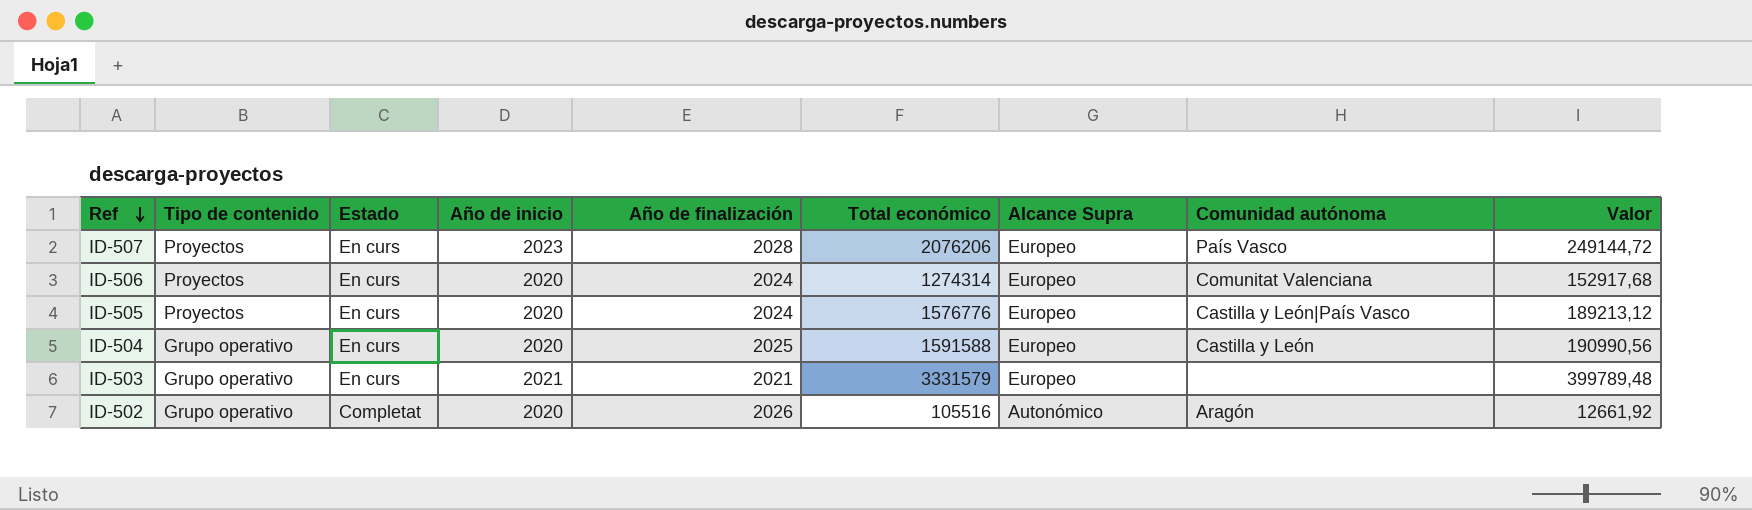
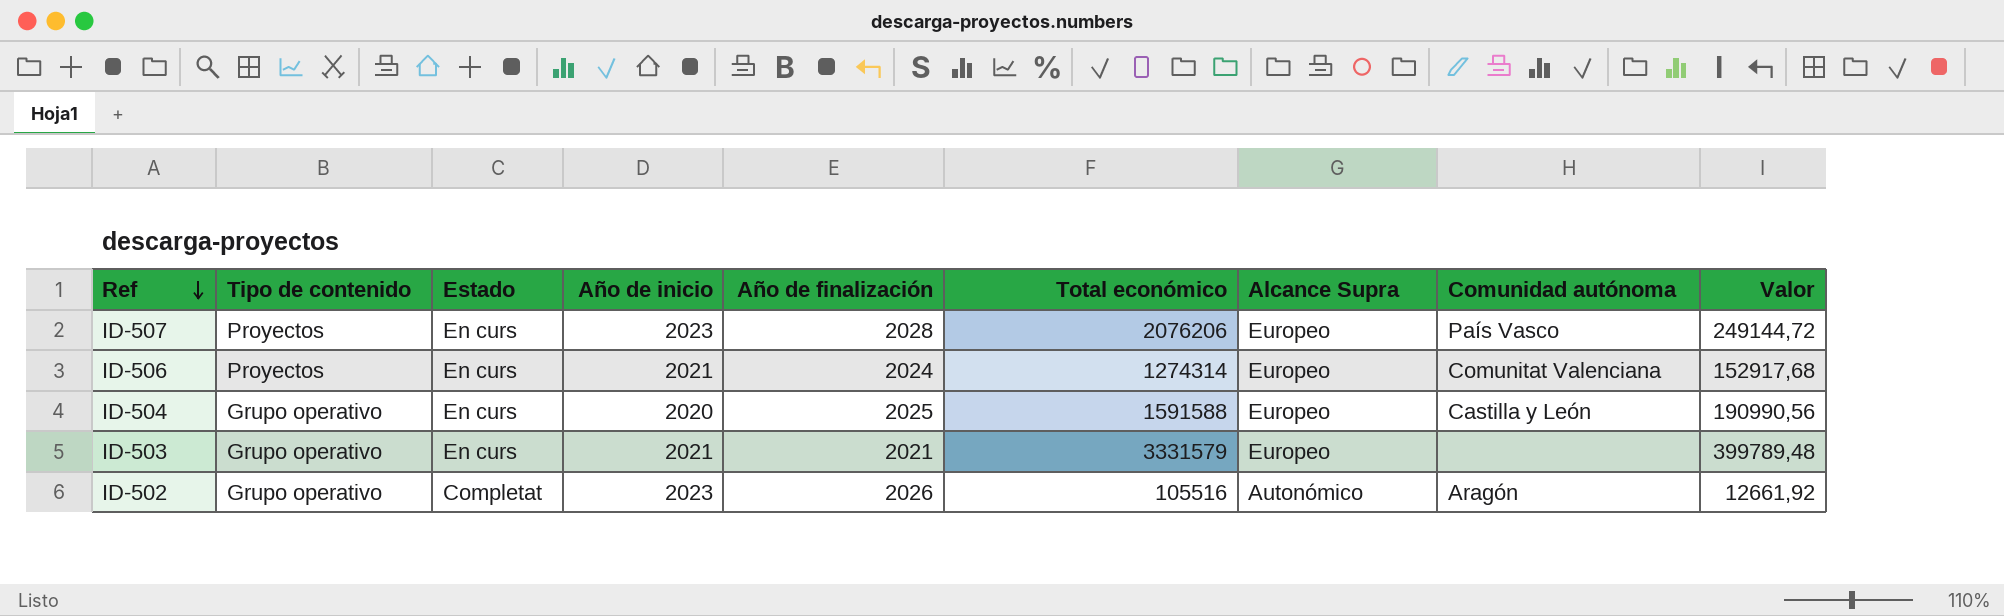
row ID-505: Proyectos | En curs | 2020 | 2024 | 1576776 | Europeo | Castilla y León|País Vasco | 189213,12 -> none
ID-506 | Año de inicio: 2020 -> 2021
ID-502 | Año de inicio: 2020 -> 2023

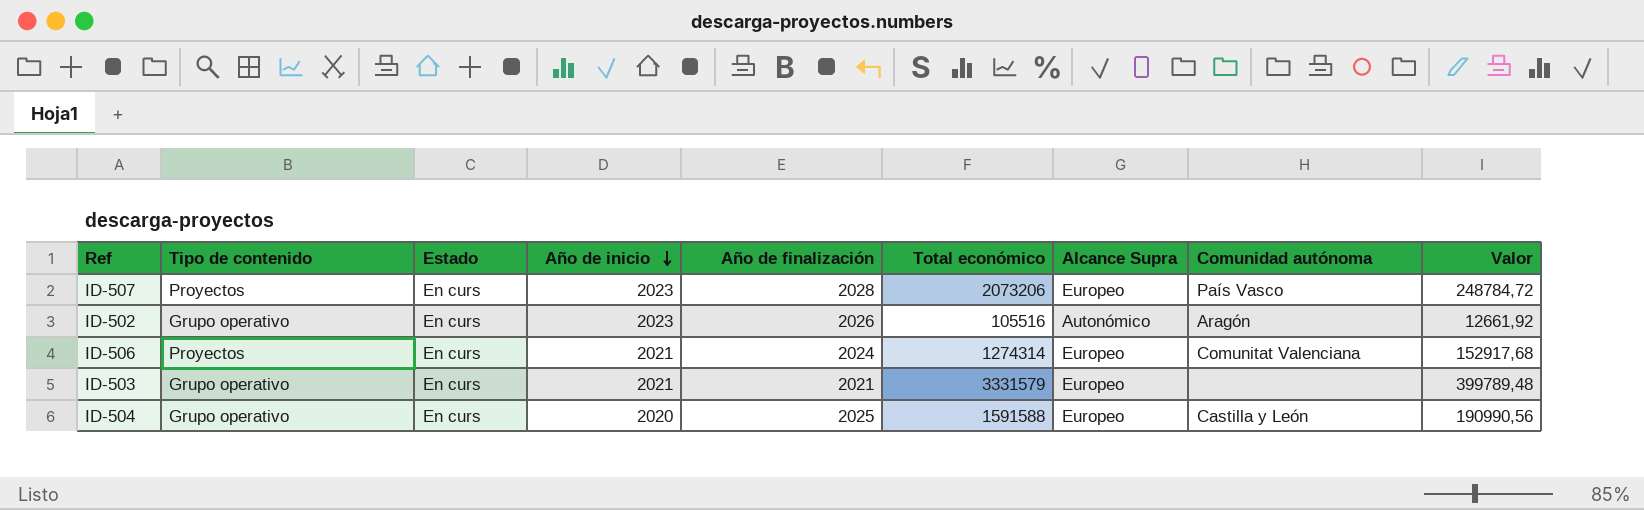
row order: Ref descending -> Año de inicio descending
ID-507 | Total económico: 2076206 -> 2073206
ID-507 | Valor: 249144,72 -> 248784,72
ID-502 | Estado: Completat -> En curs

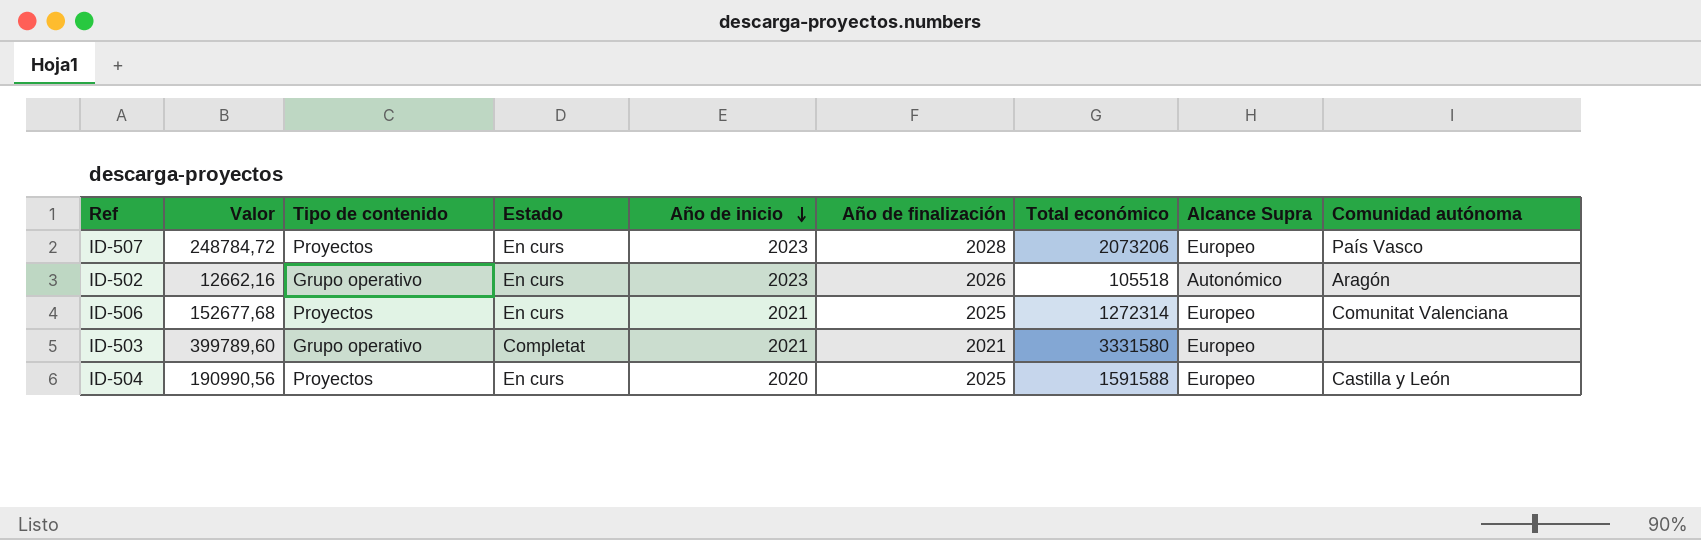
column Valor | position: 9 -> 2
ID-502 | Valor: 12661,92 -> 12662,16
ID-502 | Total económico: 105516 -> 105518
ID-506 | Valor: 152917,68 -> 152677,68
ID-506 | Año de finalización: 2024 -> 2025
ID-506 | Total económico: 1274314 -> 1272314
ID-503 | Valor: 399789,48 -> 399789,60
ID-503 | Estado: En curs -> Completat
ID-503 | Total económico: 3331579 -> 3331580
ID-504 | Tipo de contenido: Grupo operativo -> Proyectos

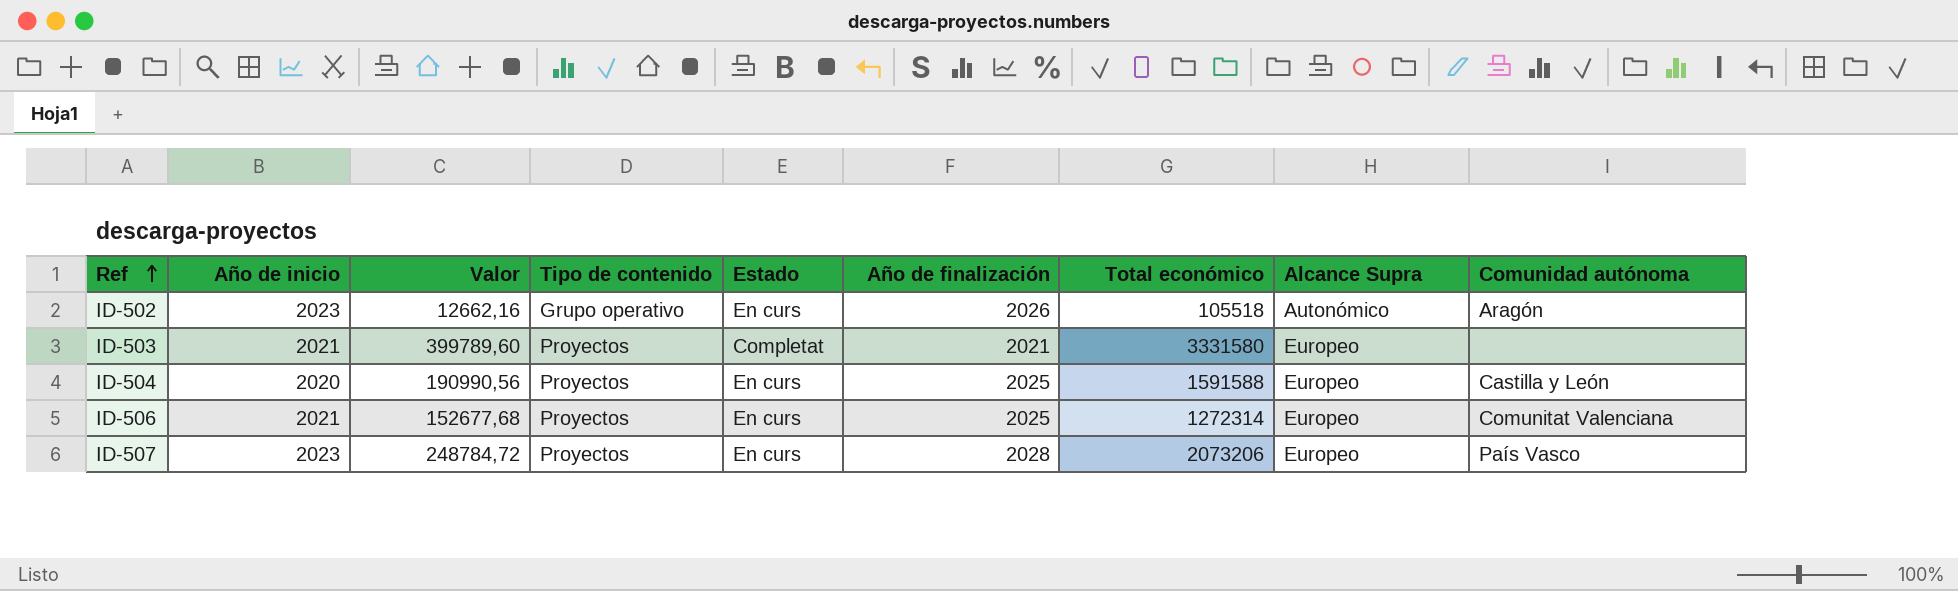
row order: Año de inicio descending -> Ref ascending
column Año de inicio | position: 5 -> 2
ID-503 | Tipo de contenido: Grupo operativo -> Proyectos

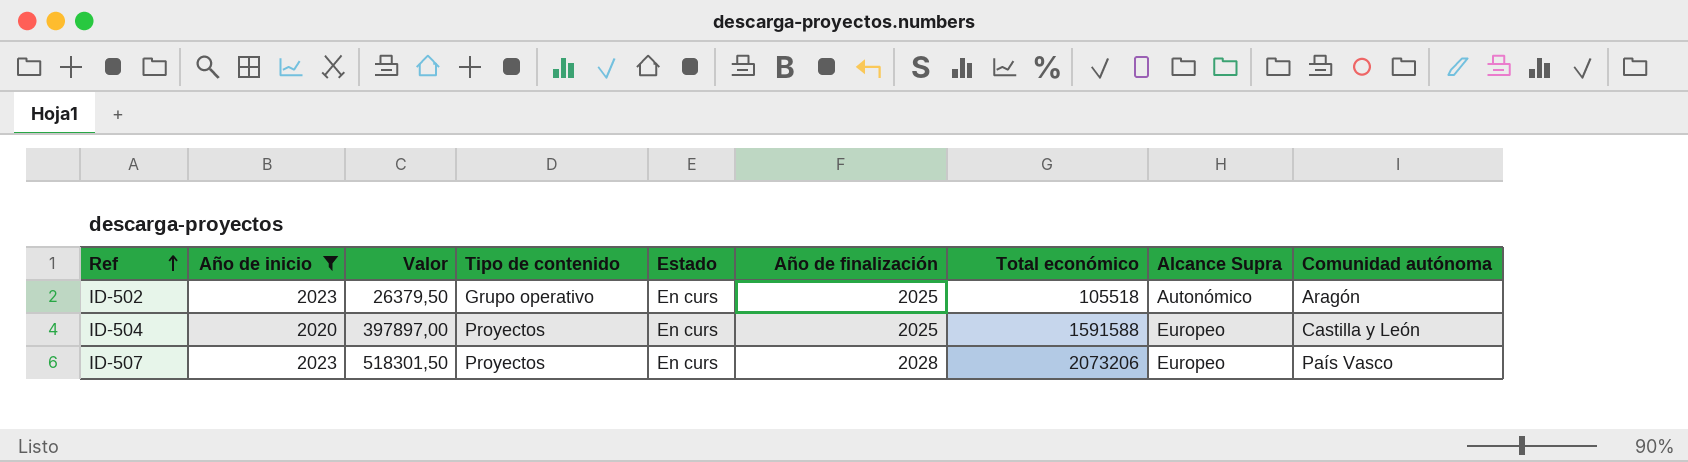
filter: none -> Año de inicio != 2021
column Valor | formula: [Total económico] * 0,12 -> [Total económico] * 0,25
ID-502 | Año de finalización: 2026 -> 2025

